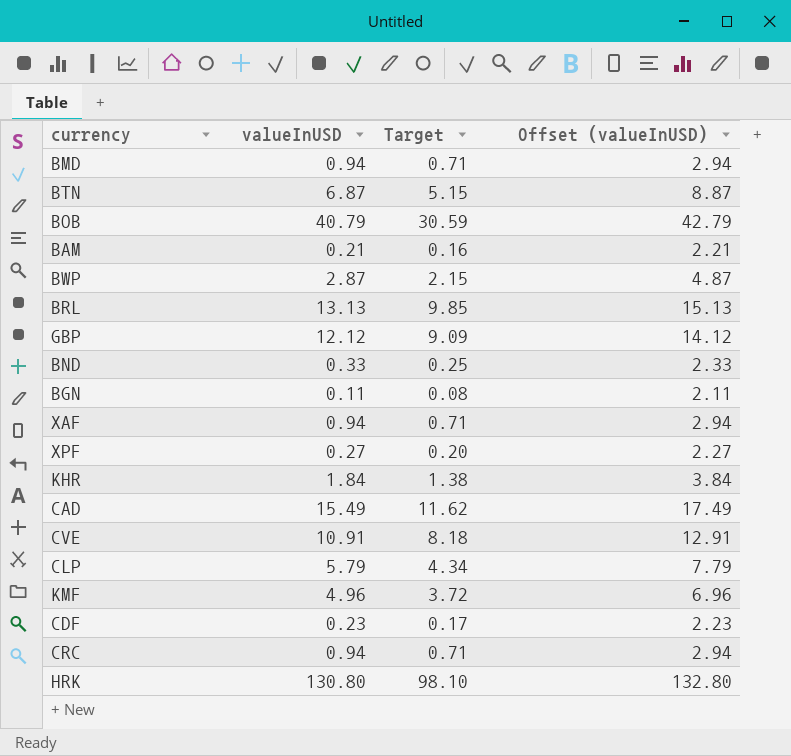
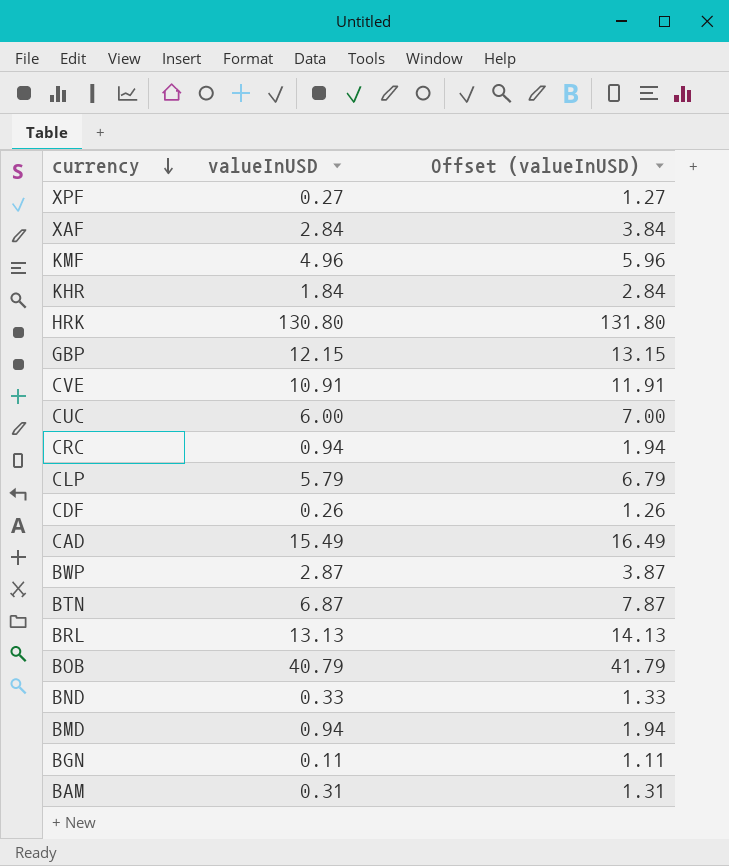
row order: none -> currency descending
column Target | formula: [valueInUSD] * 0.75 -> none
column Offset (valueInUSD) | formula: [valueInUSD] + 2 -> [valueInUSD] + 1
XAF | valueInUSD: 0.94 -> 2.84
GBP | valueInUSD: 12.12 -> 12.15
row CUC: none -> 6.00 | 7.00
CDF | valueInUSD: 0.23 -> 0.26
BAM | valueInUSD: 0.21 -> 0.31

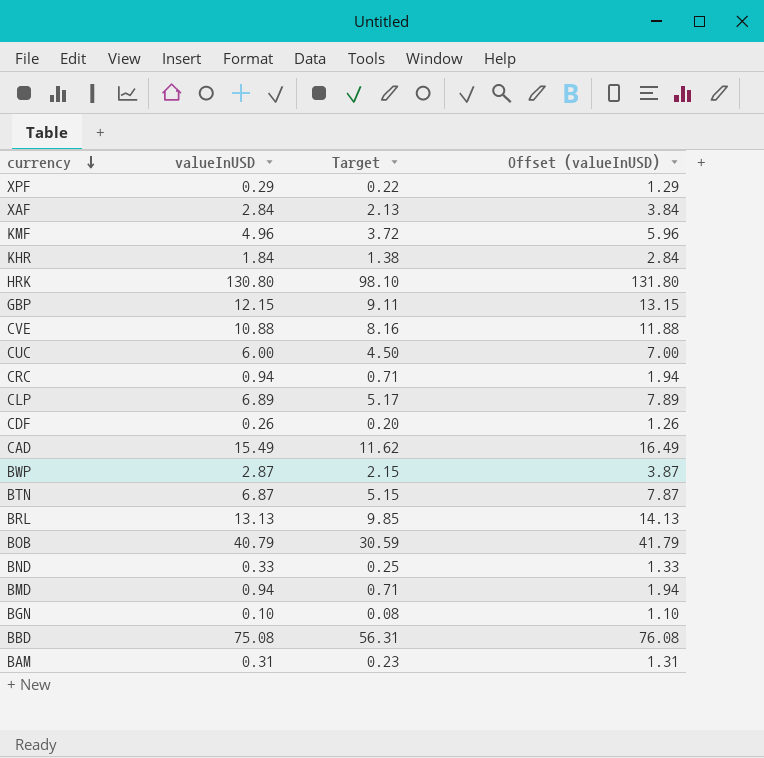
column Target | formula: none -> [valueInUSD] * 0.75
XPF | valueInUSD: 0.27 -> 0.29
XPF | Offset (valueInUSD): 1.27 -> 1.29
CVE | valueInUSD: 10.91 -> 10.88
CVE | Offset (valueInUSD): 11.91 -> 11.88
CLP | valueInUSD: 5.79 -> 6.89
CLP | Offset (valueInUSD): 6.79 -> 7.89
BGN | valueInUSD: 0.11 -> 0.10
BGN | Offset (valueInUSD): 1.11 -> 1.10
row BBD: none -> 75.08 | 56.31 | 76.08

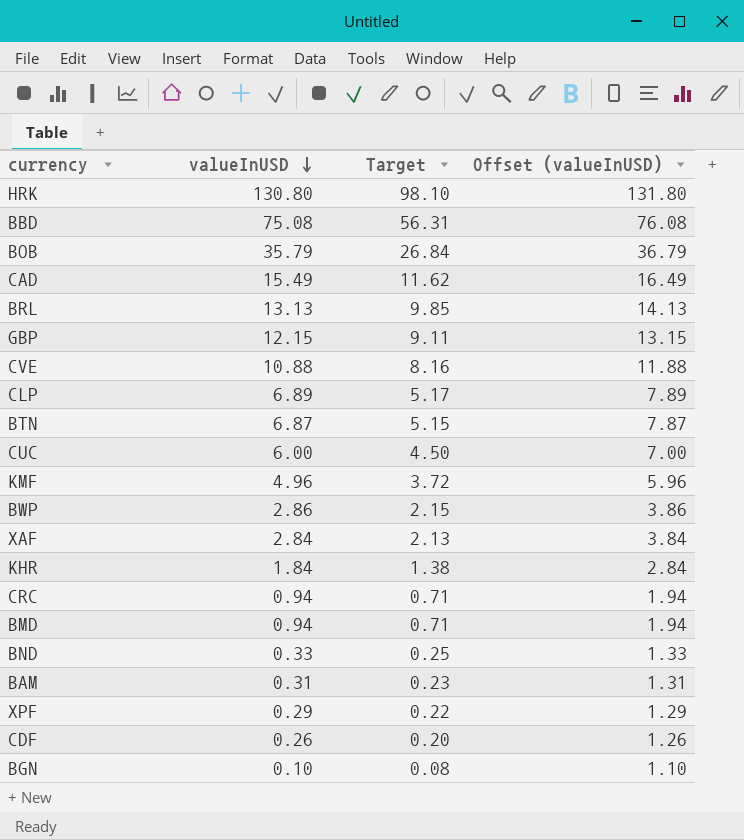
row order: currency descending -> valueInUSD descending
BOB | valueInUSD: 40.79 -> 35.79
BOB | Target: 30.59 -> 26.84
BOB | Offset (valueInUSD): 41.79 -> 36.79
BWP | valueInUSD: 2.87 -> 2.86
BWP | Offset (valueInUSD): 3.87 -> 3.86

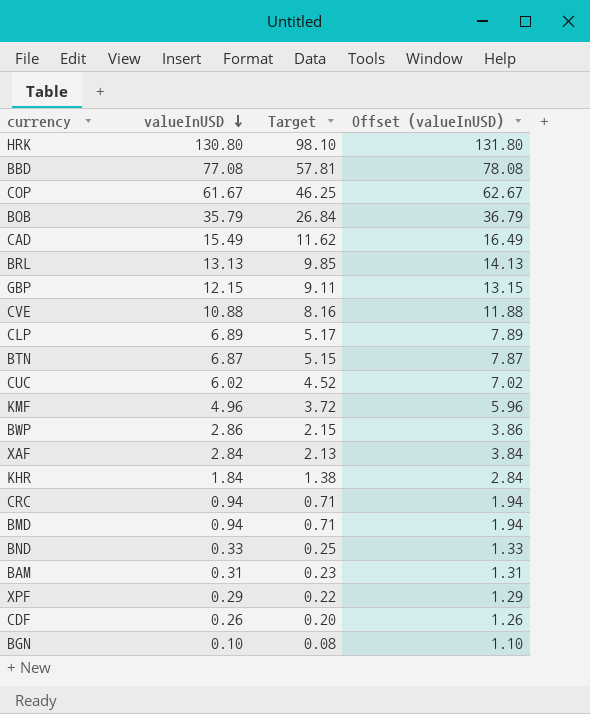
BBD | valueInUSD: 75.08 -> 77.08
BBD | Target: 56.31 -> 57.81
BBD | Offset (valueInUSD): 76.08 -> 78.08
row COP: none -> 61.67 | 46.25 | 62.67
CUC | valueInUSD: 6.00 -> 6.02
CUC | Target: 4.50 -> 4.52
CUC | Offset (valueInUSD): 7.00 -> 7.02

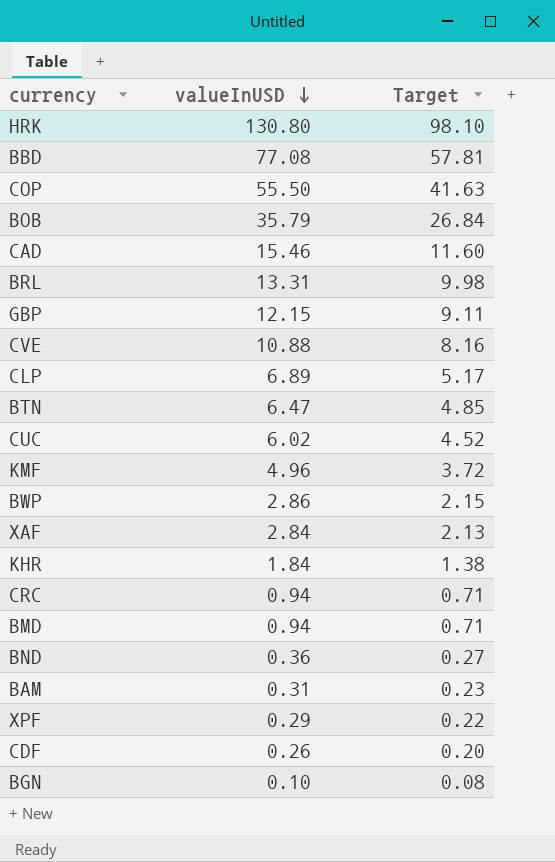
column Offset (valueInUSD) | formula: [valueInUSD] + 1 -> none
COP | valueInUSD: 61.67 -> 55.50
COP | Target: 46.25 -> 41.63
CAD | valueInUSD: 15.49 -> 15.46
CAD | Target: 11.62 -> 11.60
BRL | valueInUSD: 13.13 -> 13.31
BRL | Target: 9.85 -> 9.98
BTN | valueInUSD: 6.87 -> 6.47
BTN | Target: 5.15 -> 4.85
BND | valueInUSD: 0.33 -> 0.36
BND | Target: 0.25 -> 0.27

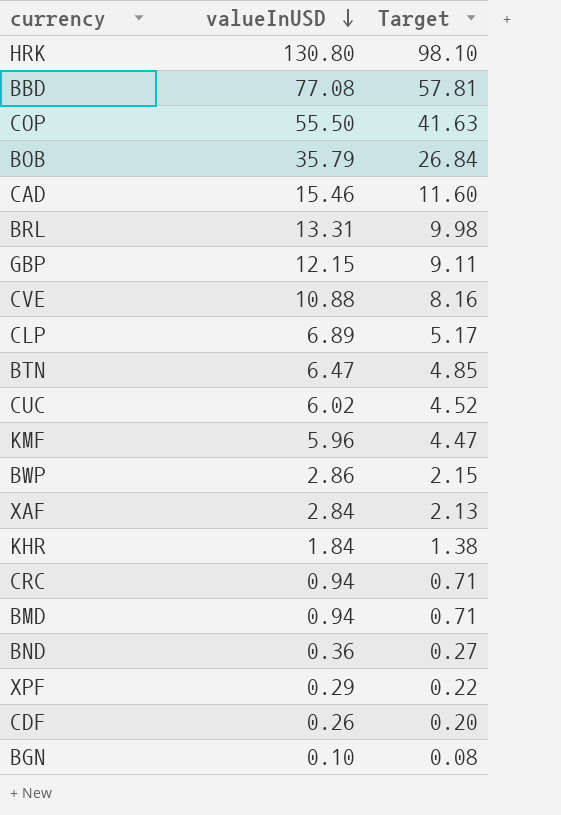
row BAM: 0.31 | 0.23 -> none
KMF | valueInUSD: 4.96 -> 5.96
KMF | Target: 3.72 -> 4.47

